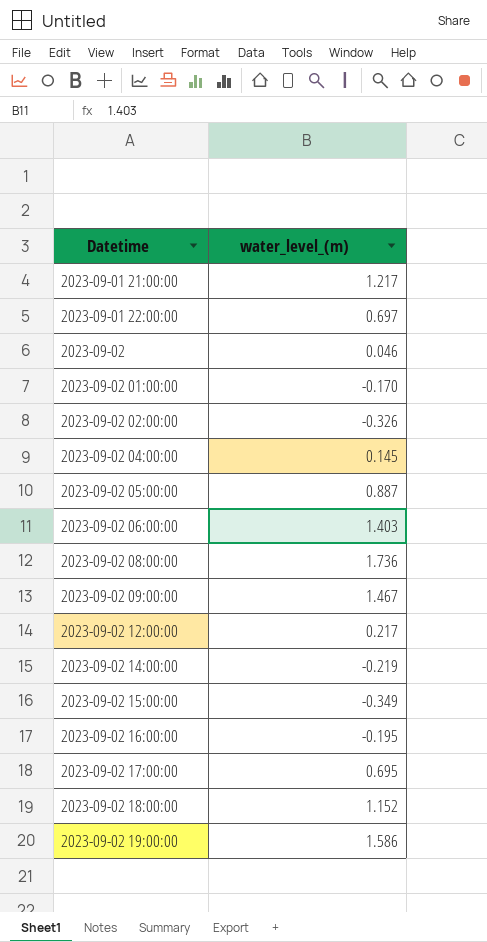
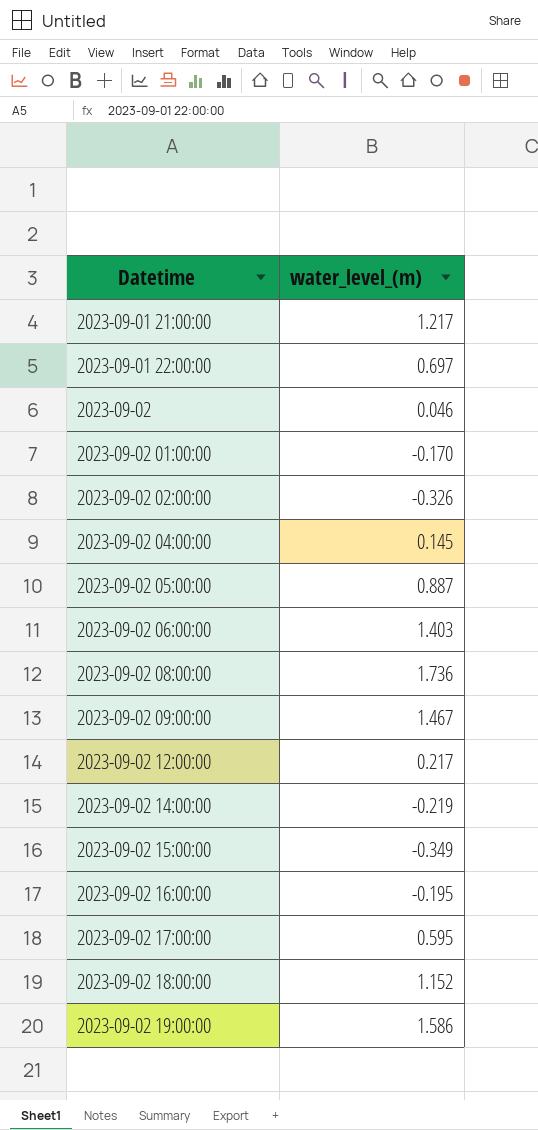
2023-09-02 17:00:00 | water_level_(m): 0.695 -> 0.595

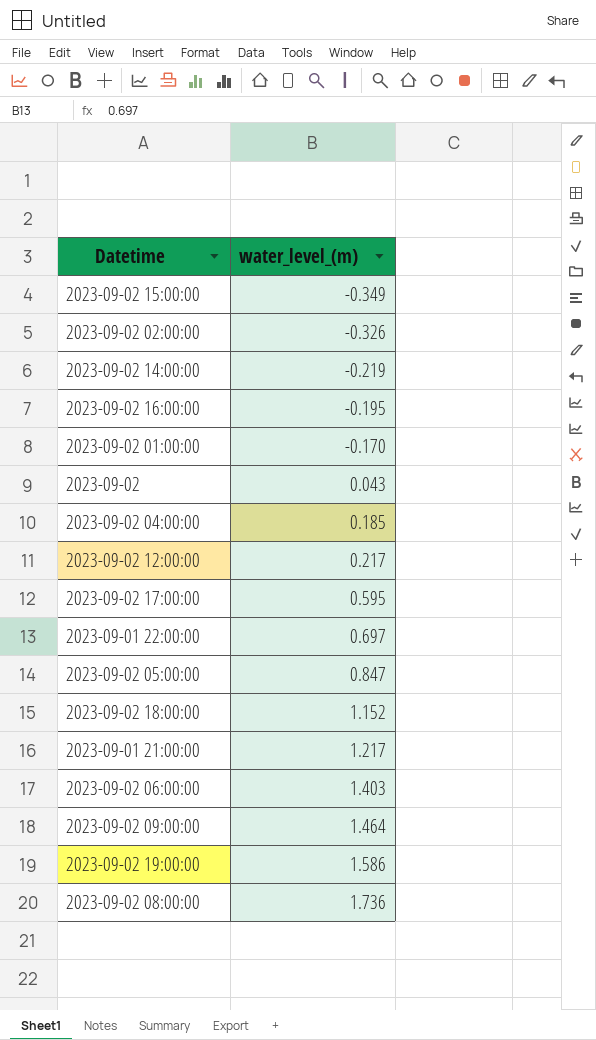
row order: Datetime ascending -> water_level_(m) ascending
2023-09-02 | water_level_(m): 0.046 -> 0.043
2023-09-02 04:00:00 | water_level_(m): 0.145 -> 0.185
2023-09-02 05:00:00 | water_level_(m): 0.887 -> 0.847
2023-09-02 09:00:00 | water_level_(m): 1.467 -> 1.464

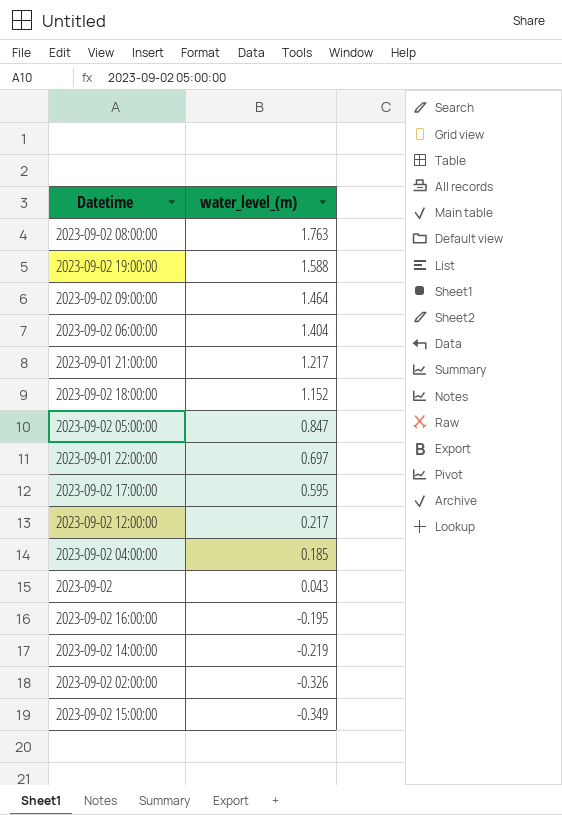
row order: water_level_(m) ascending -> water_level_(m) descending
row 2023-09-02 01:00:00: -0.170 -> none
2023-09-02 08:00:00 | water_level_(m): 1.736 -> 1.763
2023-09-02 19:00:00 | water_level_(m): 1.586 -> 1.588
2023-09-02 06:00:00 | water_level_(m): 1.403 -> 1.404

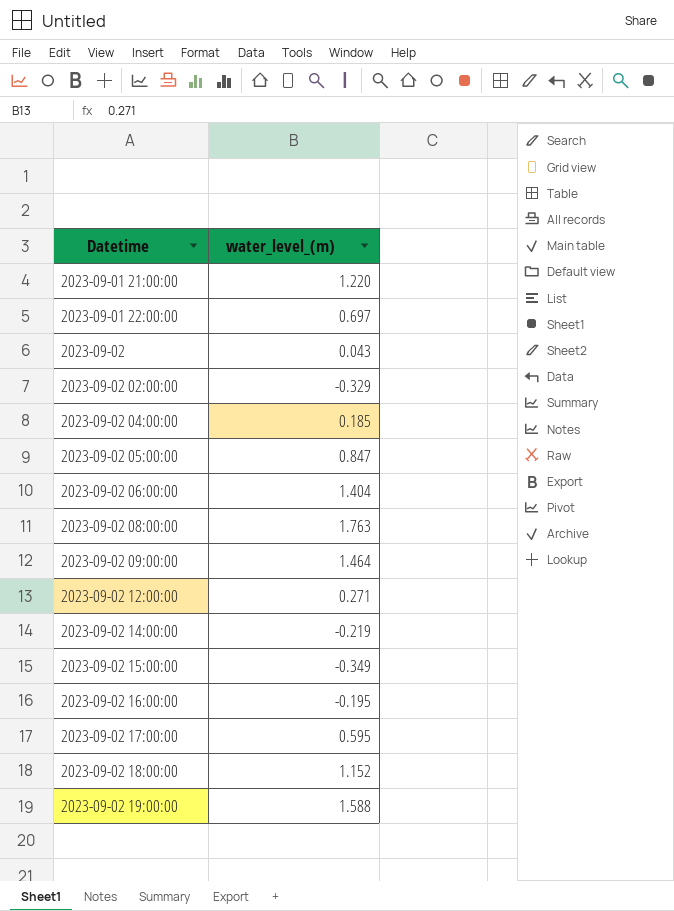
row order: water_level_(m) descending -> Datetime ascending
2023-09-01 21:00:00 | water_level_(m): 1.217 -> 1.220
2023-09-02 02:00:00 | water_level_(m): -0.326 -> -0.329
2023-09-02 12:00:00 | water_level_(m): 0.217 -> 0.271

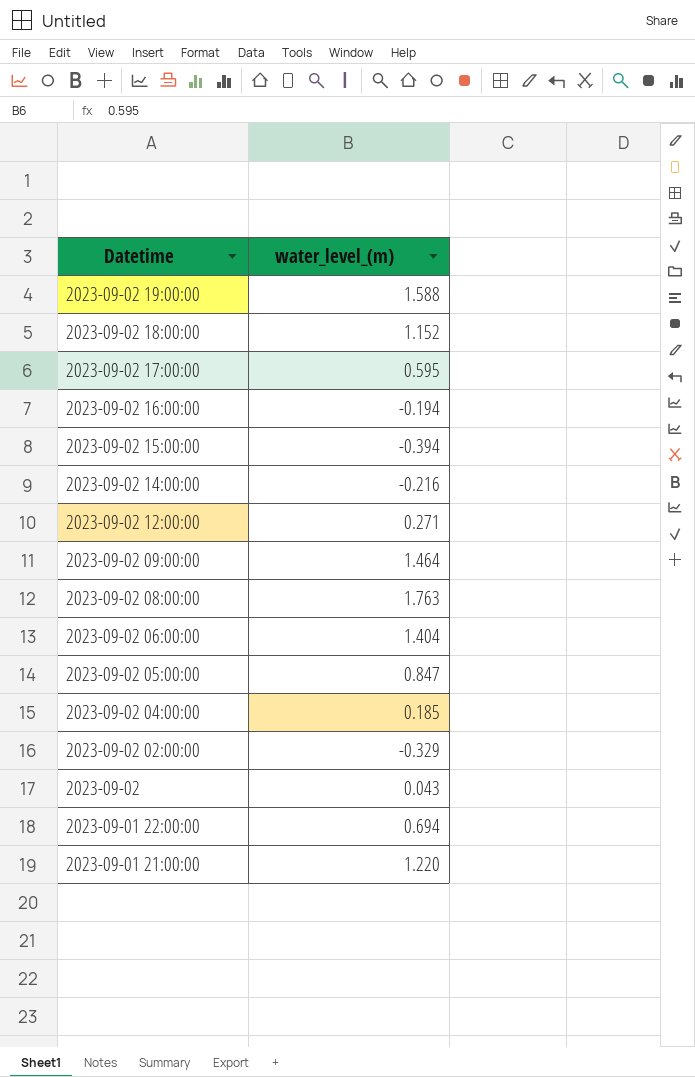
row order: Datetime ascending -> Datetime descending
2023-09-02 16:00:00 | water_level_(m): -0.195 -> -0.194
2023-09-02 15:00:00 | water_level_(m): -0.349 -> -0.394
2023-09-02 14:00:00 | water_level_(m): -0.219 -> -0.216
2023-09-01 22:00:00 | water_level_(m): 0.697 -> 0.694

